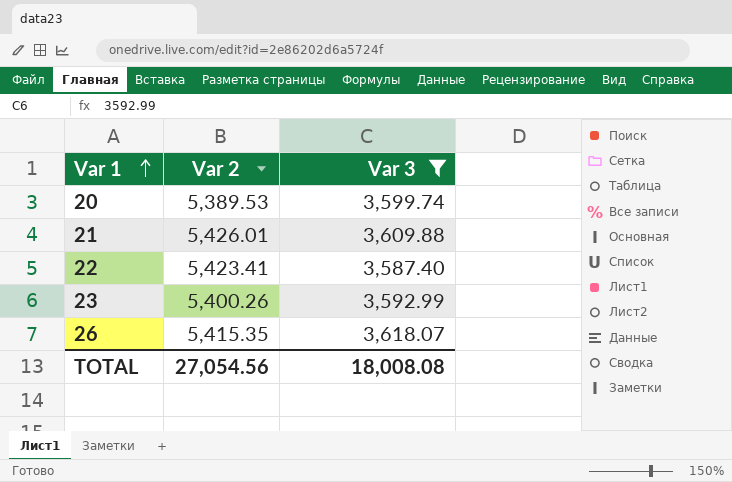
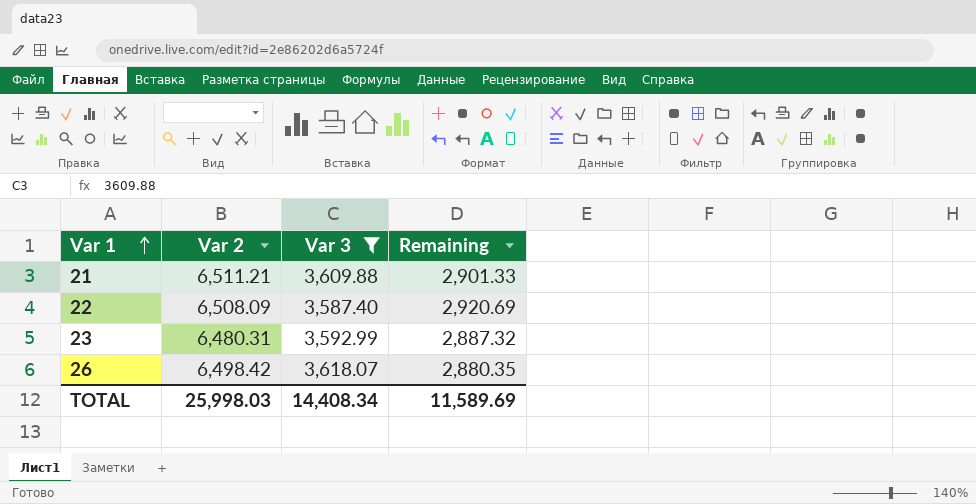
column Remaining | formula: none -> [Var 2] - [Var 3]
row 20: 5,389.53 | 3,599.74 -> none
21 | Var 2: 5,426.01 -> 6,511.21
22 | Var 2: 5,423.41 -> 6,508.09
23 | Var 2: 5,400.26 -> 6,480.31
26 | Var 2: 5,415.35 -> 6,498.42
TOTAL | Var 2: 27,054.56 -> 25,998.03
TOTAL | Var 3: 18,008.08 -> 14,408.34

